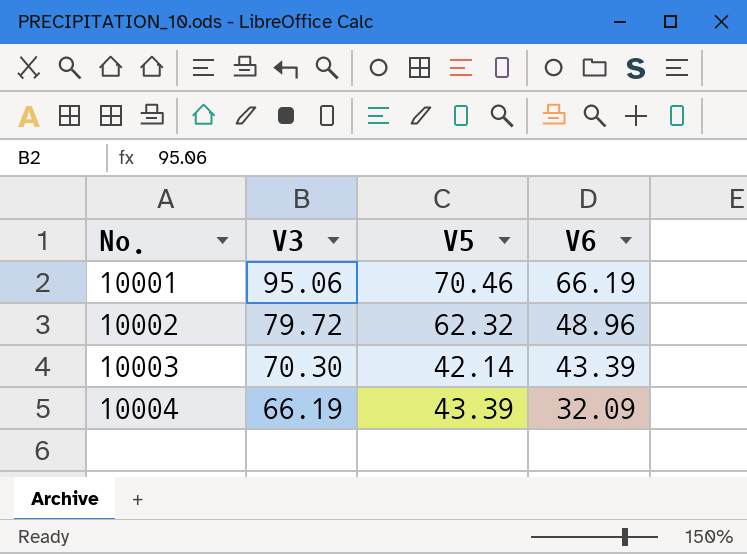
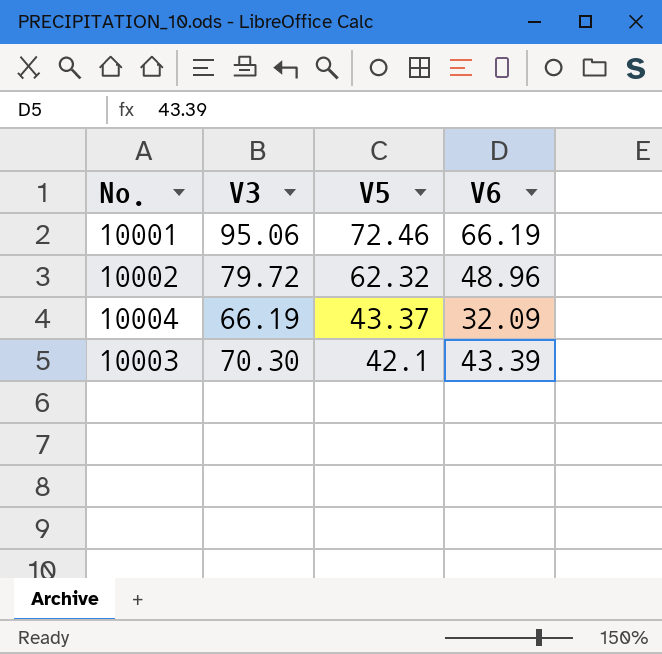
row order: No. ascending -> V5 descending
10001 | V5: 70.46 -> 72.46
10004 | V5: 43.39 -> 43.37
10003 | V5: 42.14 -> 42.1

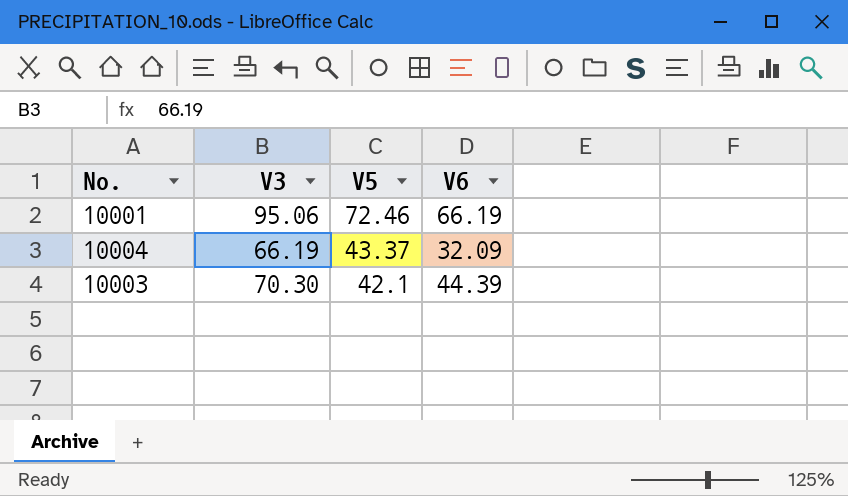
row 10002: 79.72 | 62.32 | 48.96 -> none
10003 | V6: 43.39 -> 44.39

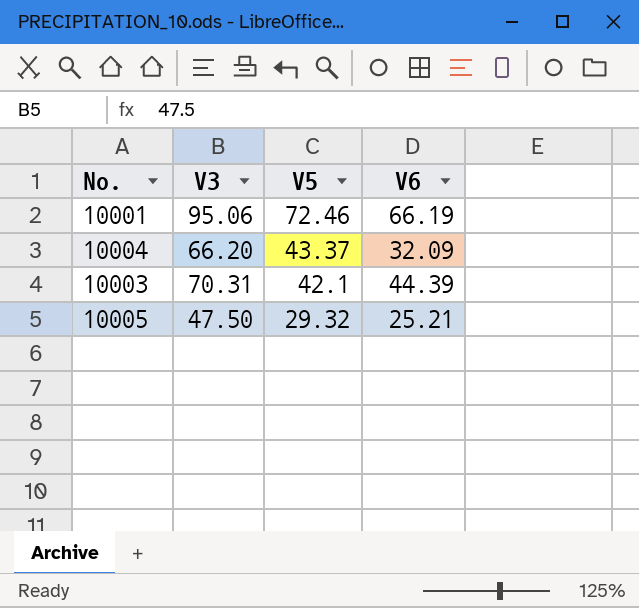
10004 | V3: 66.19 -> 66.20
10003 | V3: 70.30 -> 70.31
row 10005: none -> 47.50 | 29.32 | 25.21

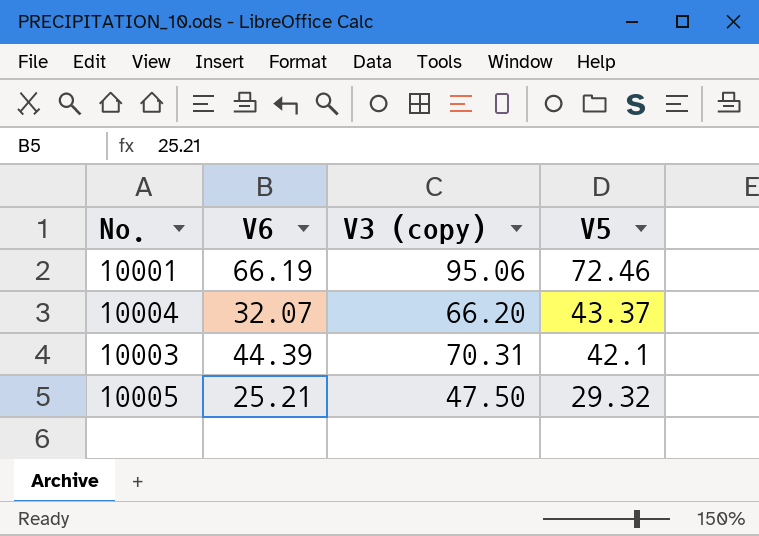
column V6 | position: 4 -> 2
column name: V3 -> V3 (copy)
10004 | V6: 32.09 -> 32.07

